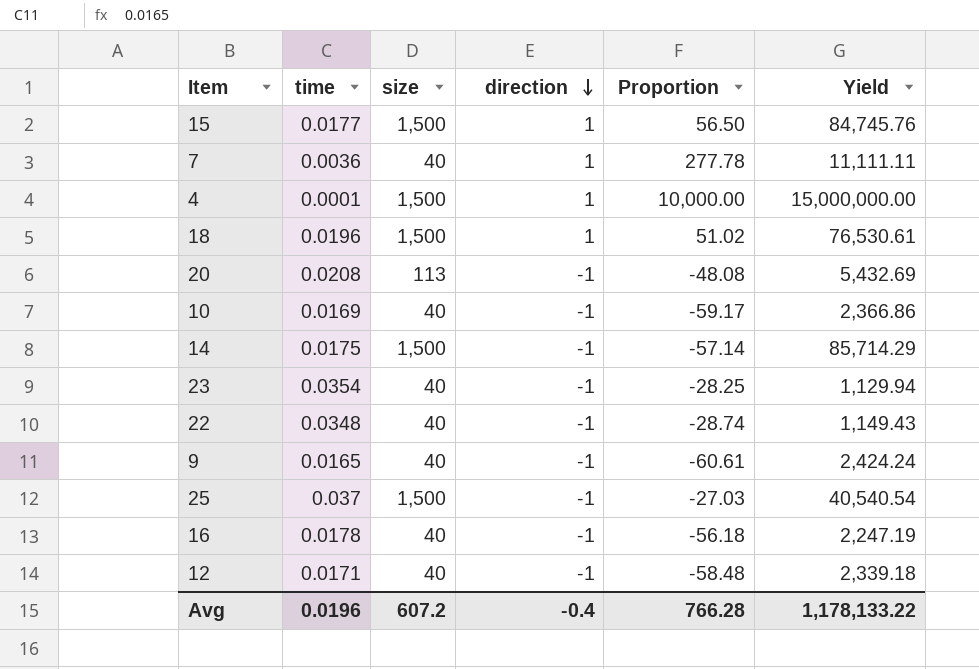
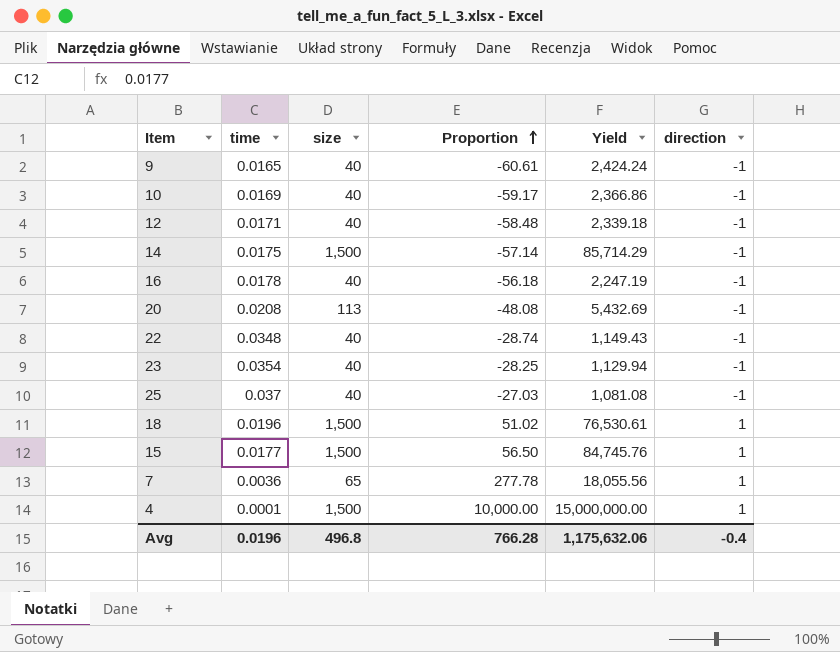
row order: direction descending -> Proportion ascending
column direction | position: 4 -> 6
25 | size: 1,500 -> 40
25 | Yield: 40,540.54 -> 1,081.08
7 | size: 40 -> 65
7 | Yield: 11,111.11 -> 18,055.56
Avg | size: 607.2 -> 496.8
Avg | Yield: 1,178,133.22 -> 1,175,632.06

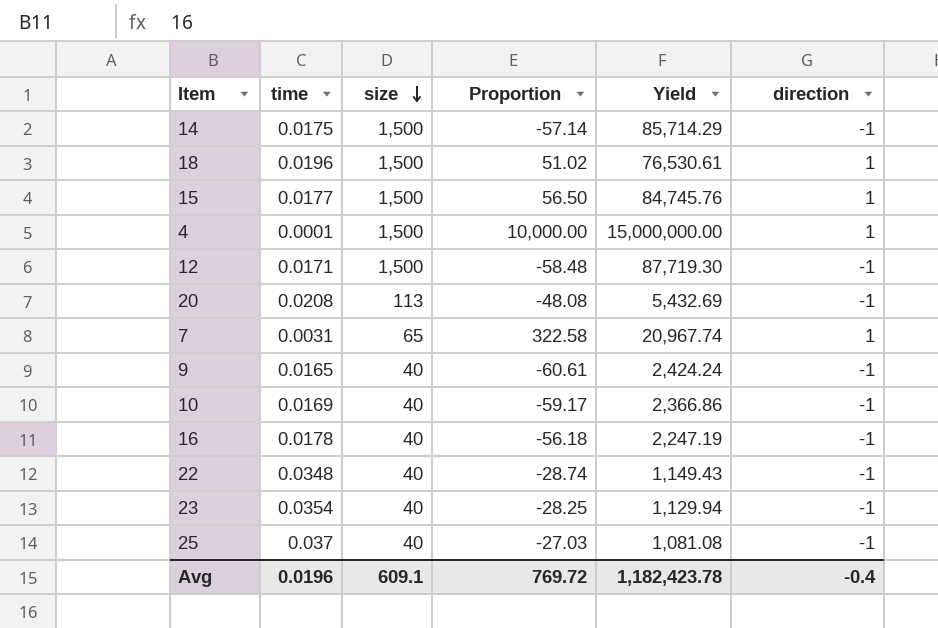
row order: Proportion ascending -> size descending
12 | size: 40 -> 1,500
12 | Yield: 2,339.18 -> 87,719.30
7 | time: 0.0036 -> 0.0031
7 | Proportion: 277.78 -> 322.58
7 | Yield: 18,055.56 -> 20,967.74
Avg | size: 496.8 -> 609.1
Avg | Proportion: 766.28 -> 769.72
Avg | Yield: 1,175,632.06 -> 1,182,423.78

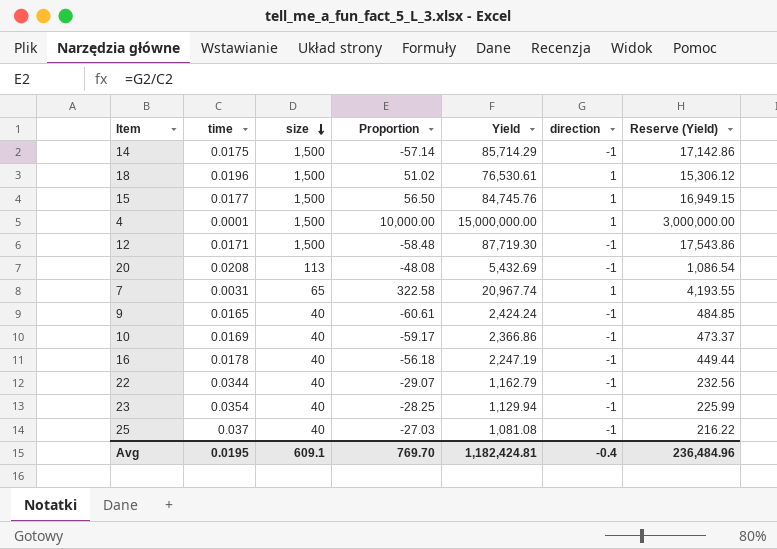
column Reserve (Yield) | formula: none -> [Yield] * 0.2
22 | time: 0.0348 -> 0.0344
22 | Proportion: -28.74 -> -29.07
22 | Yield: 1,149.43 -> 1,162.79
Avg | time: 0.0196 -> 0.0195
Avg | Proportion: 769.72 -> 769.70
Avg | Yield: 1,182,423.78 -> 1,182,424.81

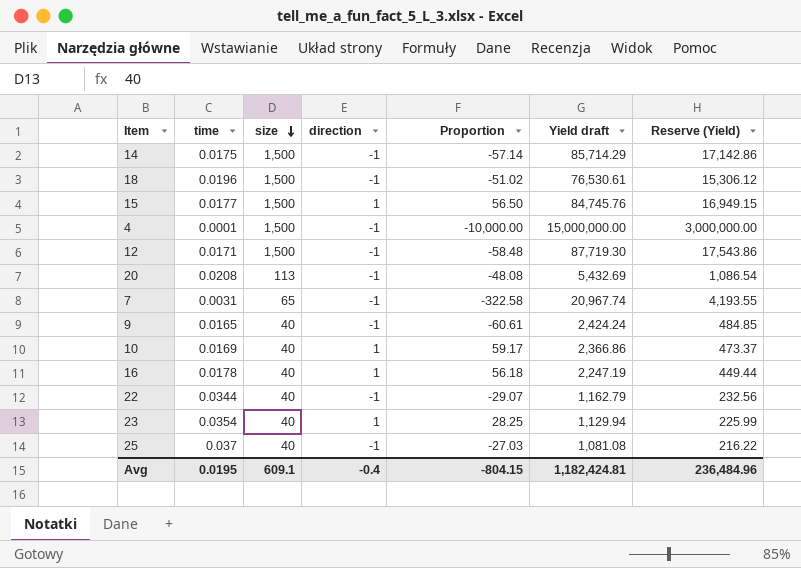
column direction | position: 6 -> 4
column name: Yield -> Yield draft
18 | direction: 1 -> -1
18 | Proportion: 51.02 -> -51.02
4 | direction: 1 -> -1
4 | Proportion: 10,000.00 -> -10,000.00
7 | direction: 1 -> -1
7 | Proportion: 322.58 -> -322.58
10 | direction: -1 -> 1
10 | Proportion: -59.17 -> 59.17
16 | direction: -1 -> 1
16 | Proportion: -56.18 -> 56.18
23 | direction: -1 -> 1
23 | Proportion: -28.25 -> 28.25
Avg | Proportion: 769.70 -> -804.15

